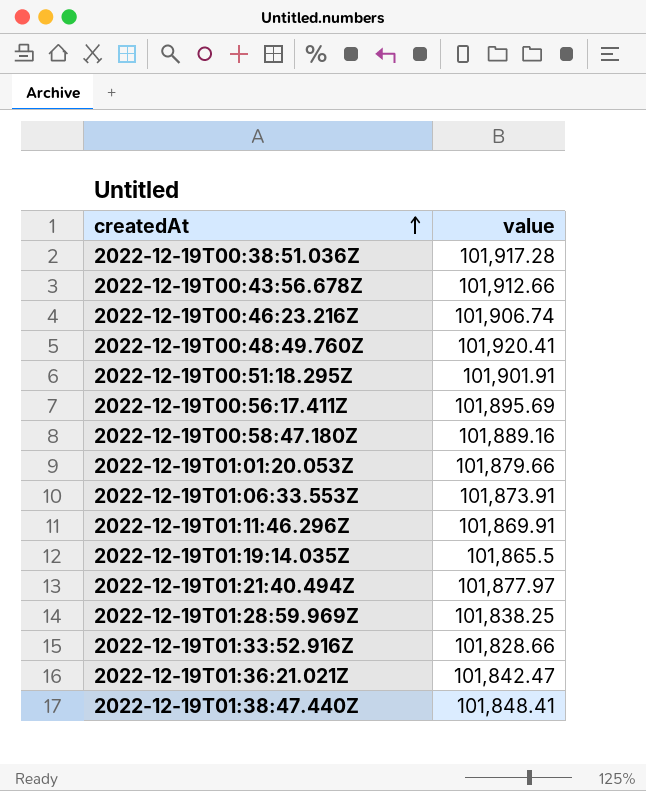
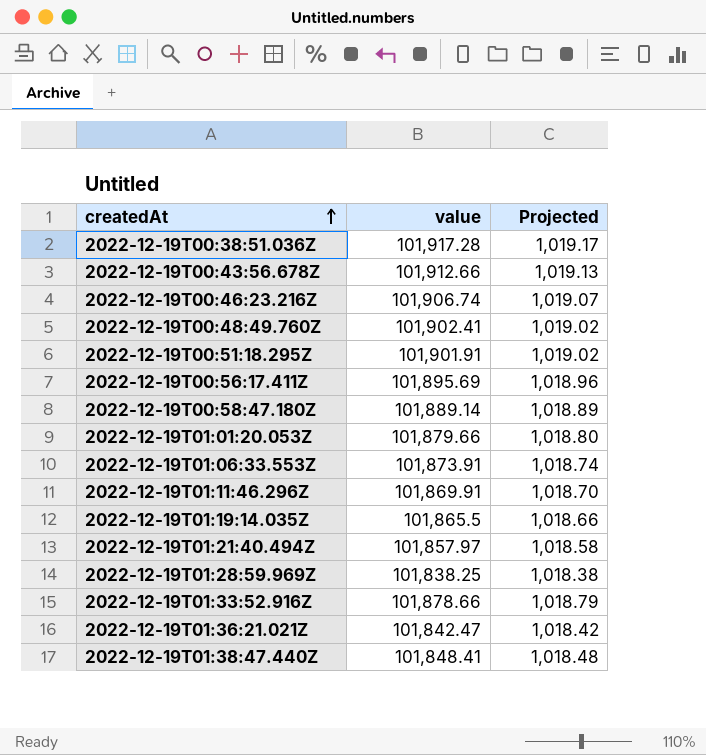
column Projected | formula: none -> [value] * 0.01
2022-12-19T00:48:49.760Z | value: 101,920.41 -> 101,902.41
2022-12-19T00:58:47.180Z | value: 101,889.16 -> 101,889.14
2022-12-19T01:21:40.494Z | value: 101,877.97 -> 101,857.97
2022-12-19T01:33:52.916Z | value: 101,828.66 -> 101,878.66

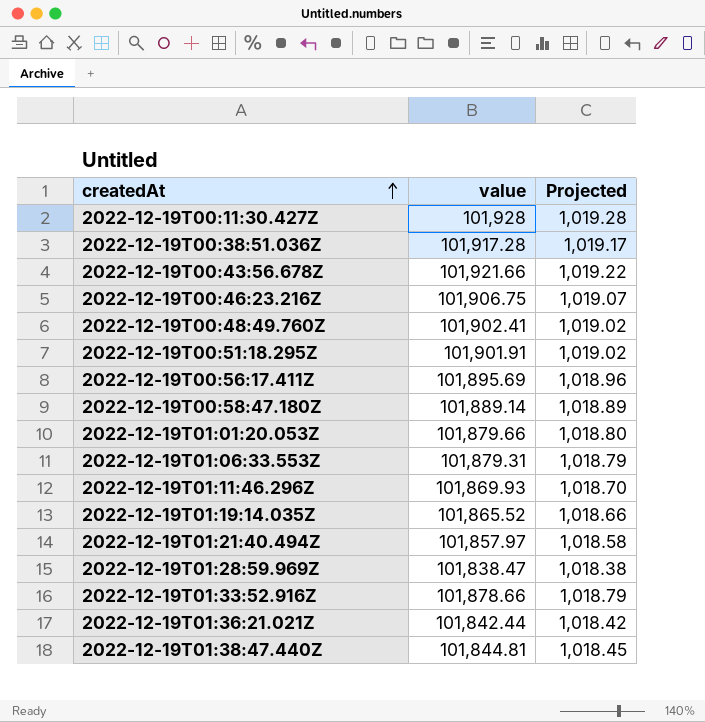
row 2022-12-19T00:11:30.427Z: none -> 101,928 | 1,019.28
2022-12-19T00:43:56.678Z | value: 101,912.66 -> 101,921.66
2022-12-19T00:43:56.678Z | Projected: 1,019.13 -> 1,019.22
2022-12-19T00:46:23.216Z | value: 101,906.74 -> 101,906.75
2022-12-19T01:06:33.553Z | value: 101,873.91 -> 101,879.31
2022-12-19T01:06:33.553Z | Projected: 1,018.74 -> 1,018.79
2022-12-19T01:11:46.296Z | value: 101,869.91 -> 101,869.93
2022-12-19T01:19:14.035Z | value: 101,865.5 -> 101,865.52
2022-12-19T01:28:59.969Z | value: 101,838.25 -> 101,838.47
2022-12-19T01:36:21.021Z | value: 101,842.47 -> 101,842.44
2022-12-19T01:38:47.440Z | value: 101,848.41 -> 101,844.81
2022-12-19T01:38:47.440Z | Projected: 1,018.48 -> 1,018.45

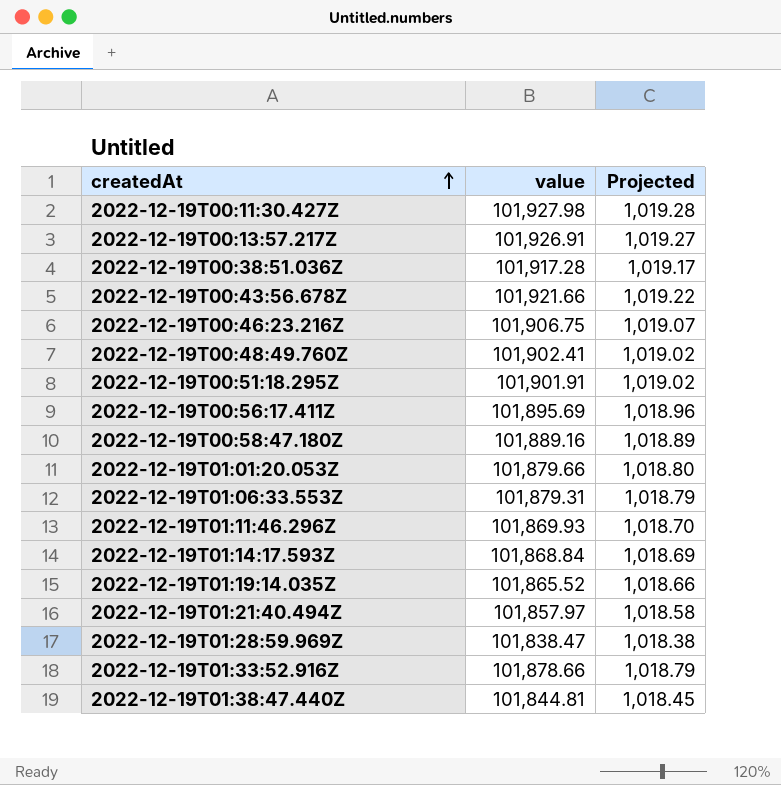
row 2022-12-19T01:36:21.021Z: 101,842.44 | 1,018.42 -> none
2022-12-19T00:11:30.427Z | value: 101,928 -> 101,927.98
row 2022-12-19T00:13:57.217Z: none -> 101,926.91 | 1,019.27
2022-12-19T00:58:47.180Z | value: 101,889.14 -> 101,889.16
row 2022-12-19T01:14:17.593Z: none -> 101,868.84 | 1,018.69

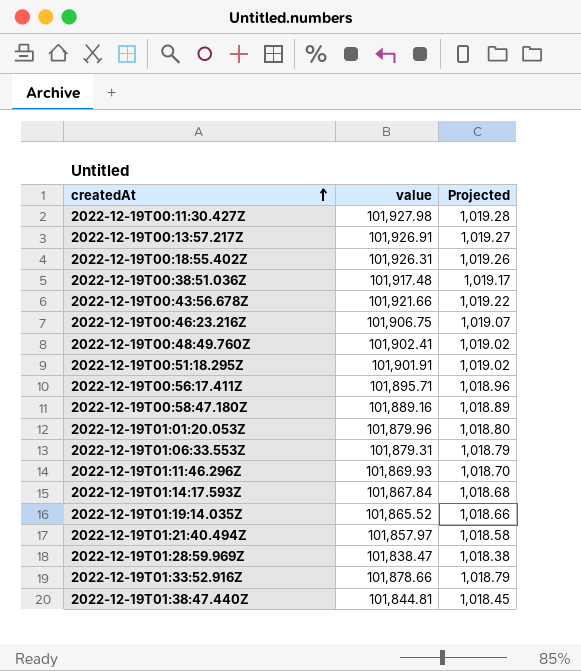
row 2022-12-19T00:18:55.402Z: none -> 101,926.31 | 1,019.26
2022-12-19T00:38:51.036Z | value: 101,917.28 -> 101,917.48
2022-12-19T00:56:17.411Z | value: 101,895.69 -> 101,895.71
2022-12-19T01:01:20.053Z | value: 101,879.66 -> 101,879.96
2022-12-19T01:14:17.593Z | value: 101,868.84 -> 101,867.84
2022-12-19T01:14:17.593Z | Projected: 1,018.69 -> 1,018.68

